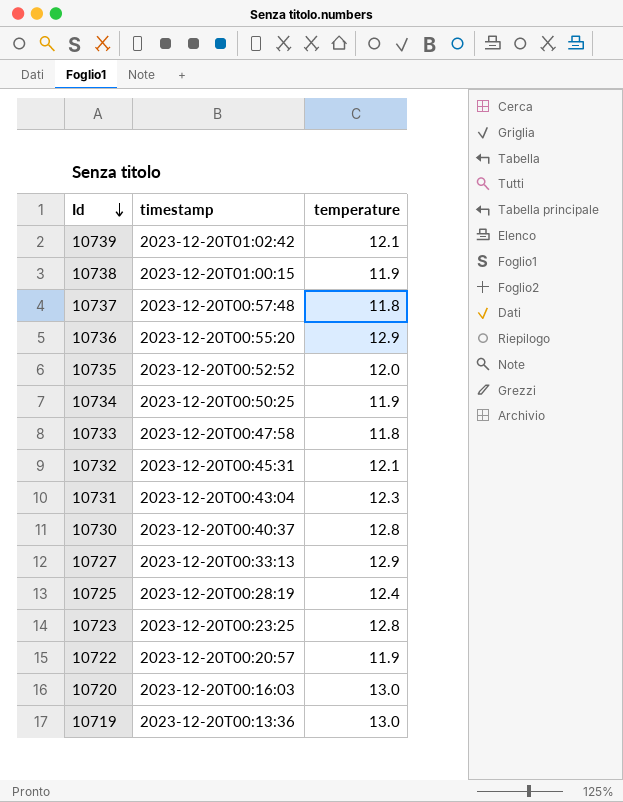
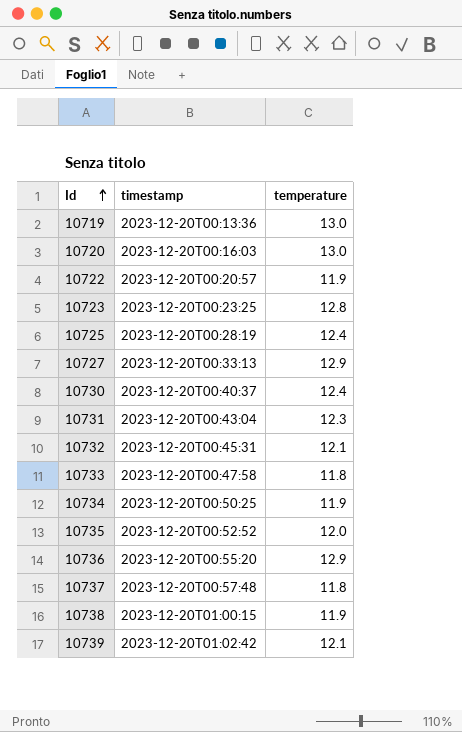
row order: Id descending -> Id ascending
10730 | temperature: 12.8 -> 12.4

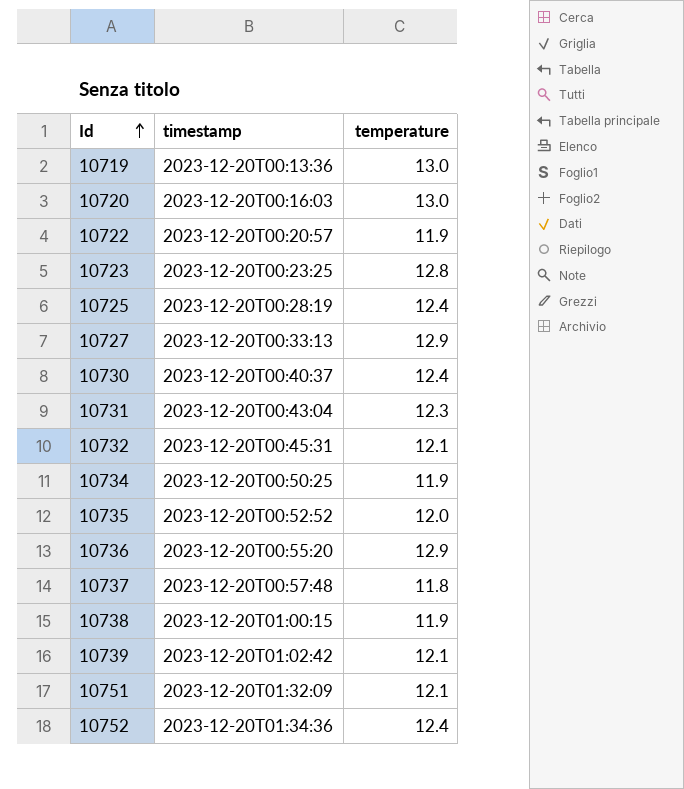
row 10733: 2023-12-20T00:47:58 | 11.8 -> none
row 10751: none -> 2023-12-20T01:32:09 | 12.1
row 10752: none -> 2023-12-20T01:34:36 | 12.4

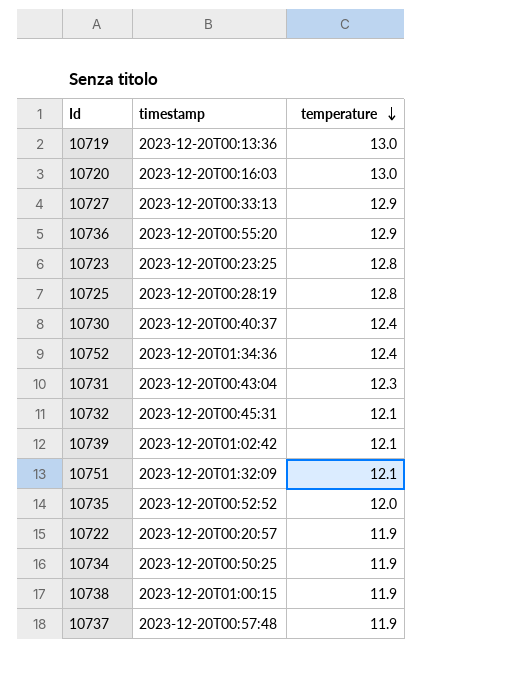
row order: Id ascending -> temperature descending
10725 | temperature: 12.4 -> 12.8
10737 | temperature: 11.8 -> 11.9

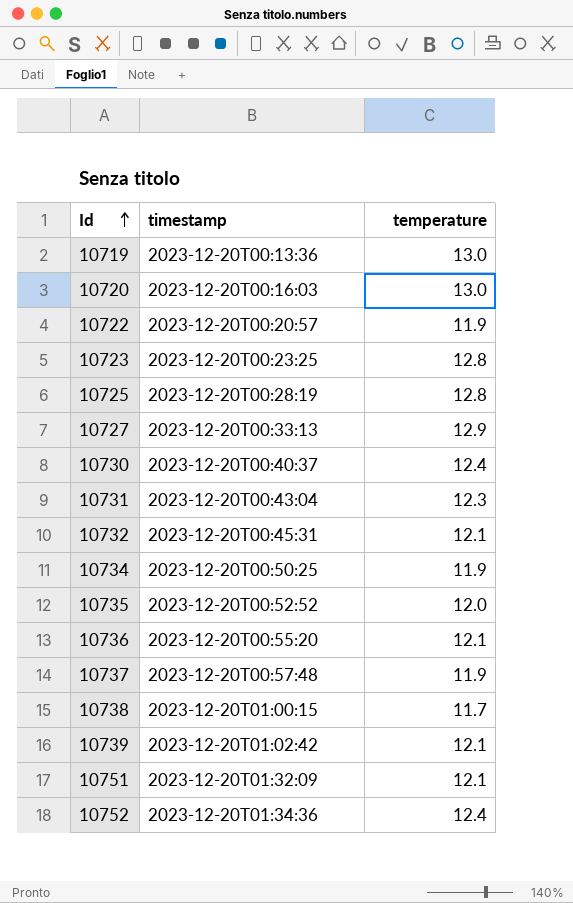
row order: temperature descending -> Id ascending
10736 | temperature: 12.9 -> 12.1
10738 | temperature: 11.9 -> 11.7

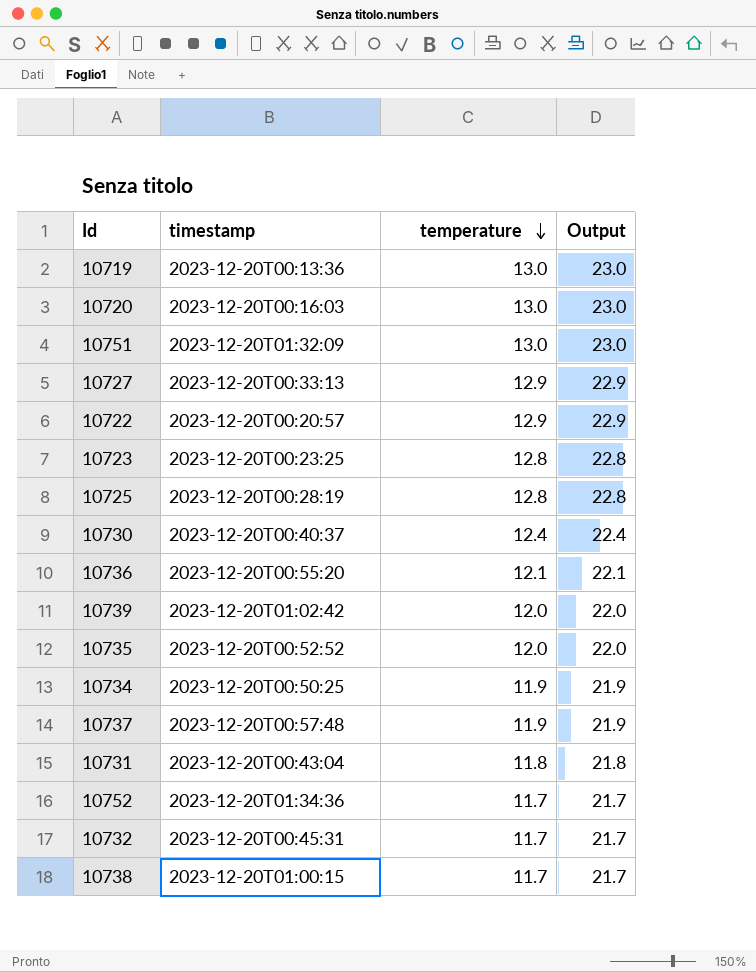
row order: Id ascending -> temperature descending
column Output | formula: none -> [temperature] + 10
10751 | temperature: 12.1 -> 13.0
10722 | temperature: 11.9 -> 12.9
10739 | temperature: 12.1 -> 12.0
10731 | temperature: 12.3 -> 11.8
10752 | temperature: 12.4 -> 11.7
10732 | temperature: 12.1 -> 11.7

